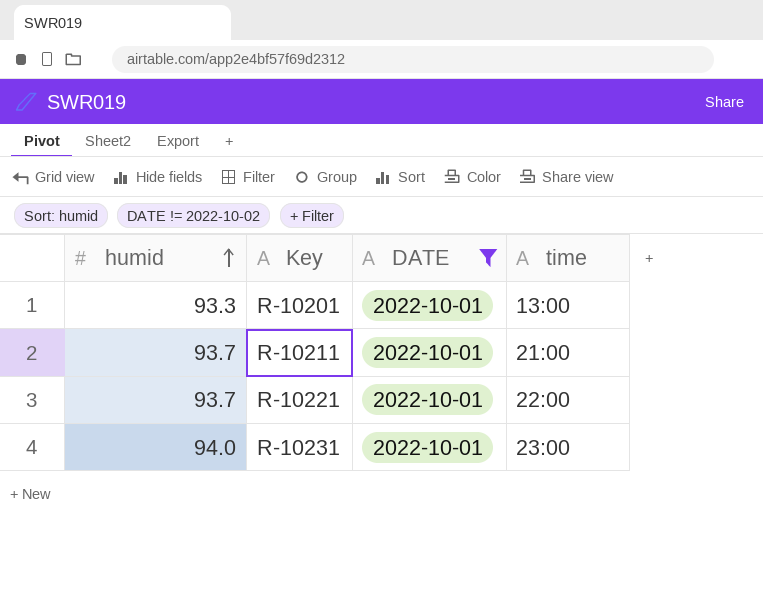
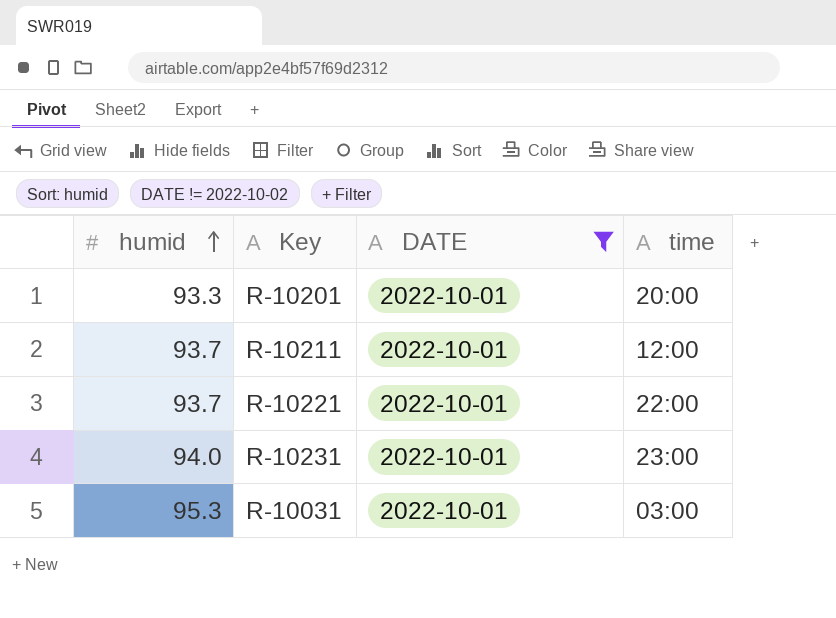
R-10201 | time: 13:00 -> 20:00
R-10211 | time: 21:00 -> 12:00
row R-10031: none -> 95.3 | 2022-10-01 | 03:00

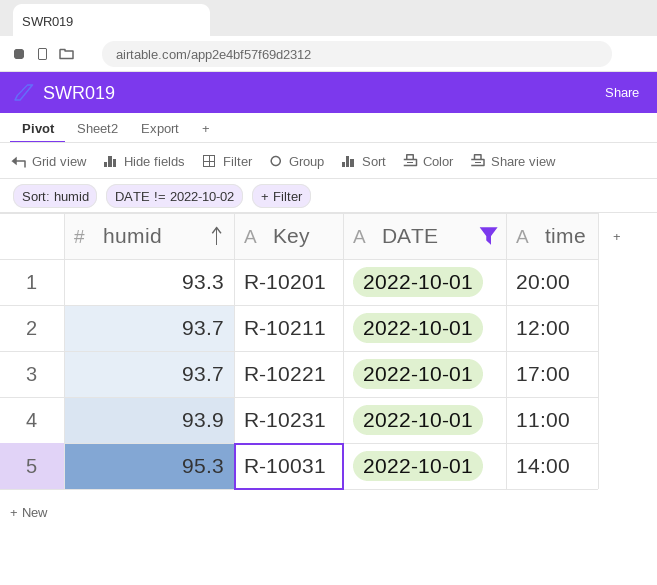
R-10221 | time: 22:00 -> 17:00
R-10231 | humid: 94.0 -> 93.9
R-10231 | time: 23:00 -> 11:00
R-10031 | time: 03:00 -> 14:00

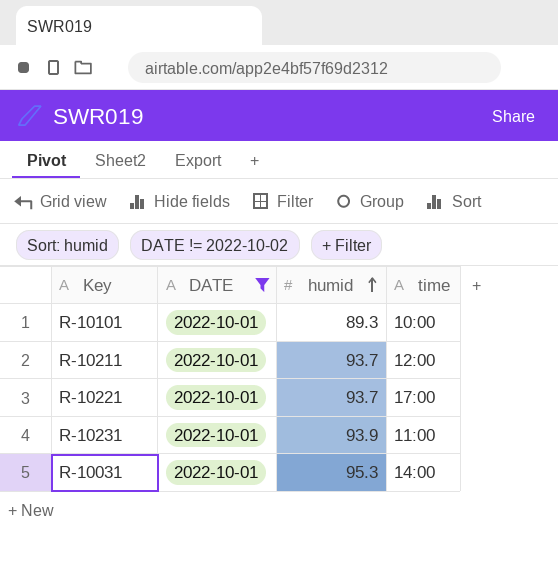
column humid | position: 1 -> 3
row R-10201: 93.3 | 2022-10-01 | 20:00 -> none
row R-10101: none -> 2022-10-01 | 89.3 | 10:00

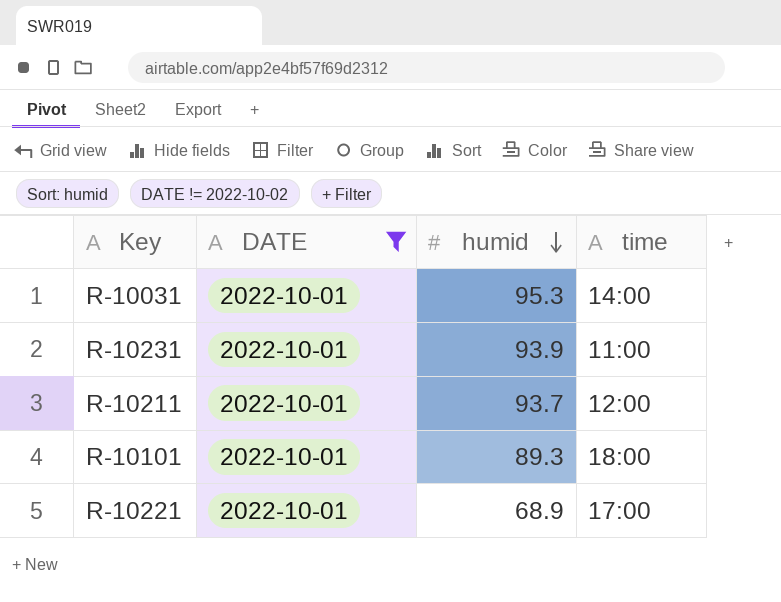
row order: humid ascending -> humid descending
R-10101 | time: 10:00 -> 18:00
R-10221 | humid: 93.7 -> 68.9

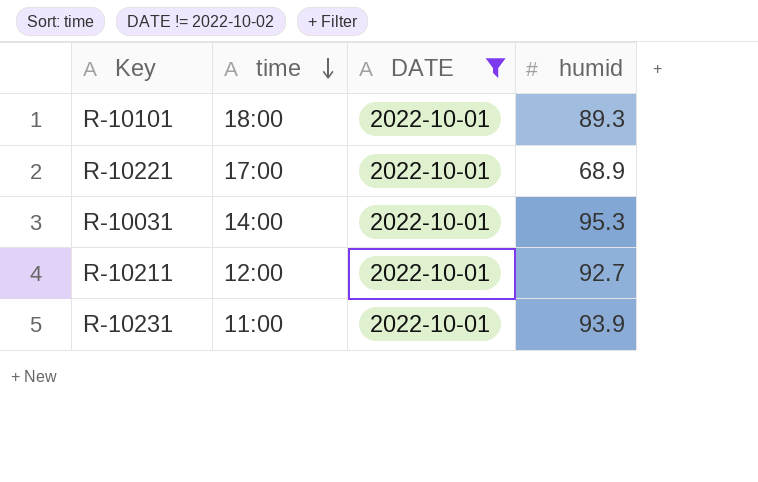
row order: humid descending -> time descending
column time | position: 4 -> 2
R-10211 | humid: 93.7 -> 92.7

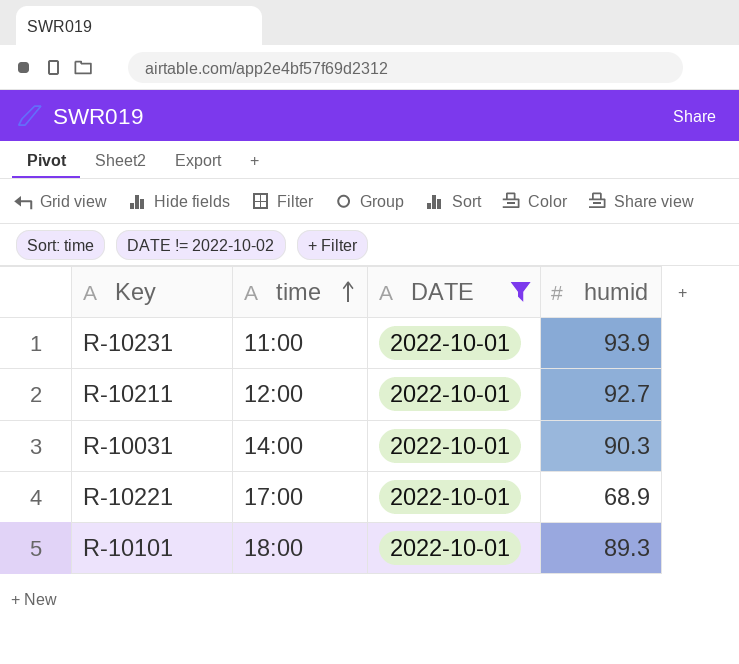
row order: time descending -> time ascending
R-10031 | humid: 95.3 -> 90.3

